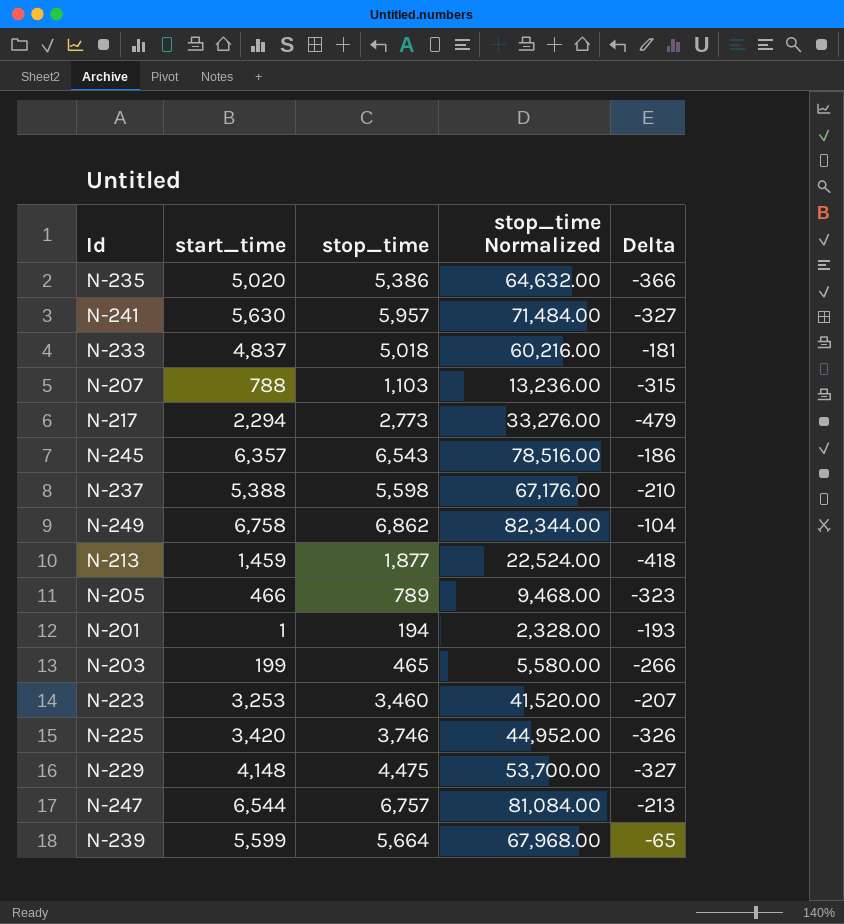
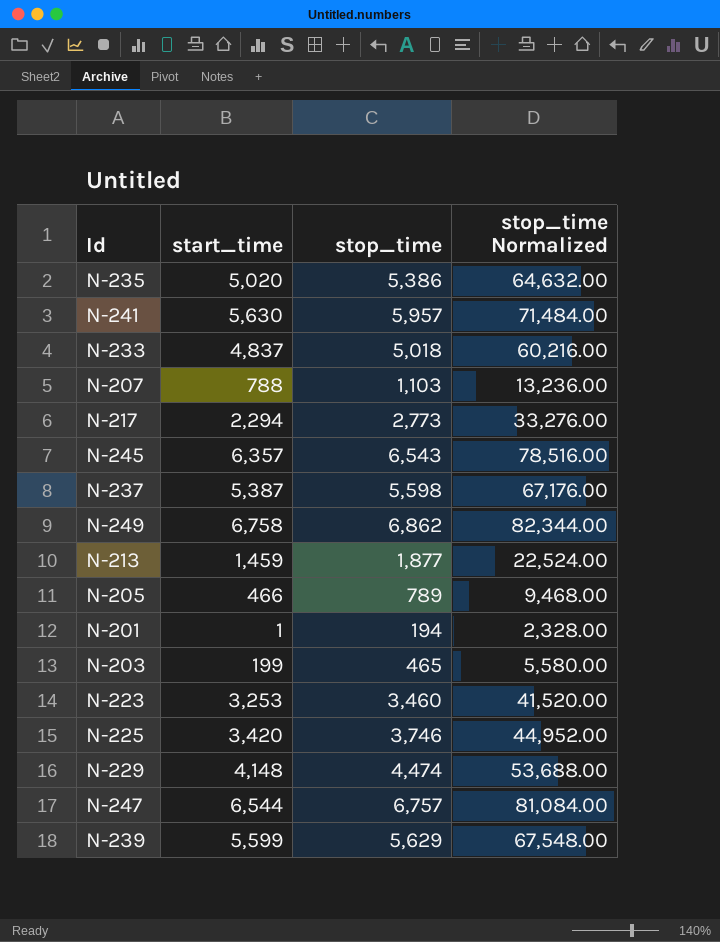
column Delta | formula: [start_time] - [stop_time] -> none
N-237 | start_time: 5,388 -> 5,387
N-229 | stop_time: 4,475 -> 4,474
N-229 | stop_time Normalized: 53,700.00 -> 53,688.00
N-239 | stop_time: 5,664 -> 5,629
N-239 | stop_time Normalized: 67,968.00 -> 67,548.00

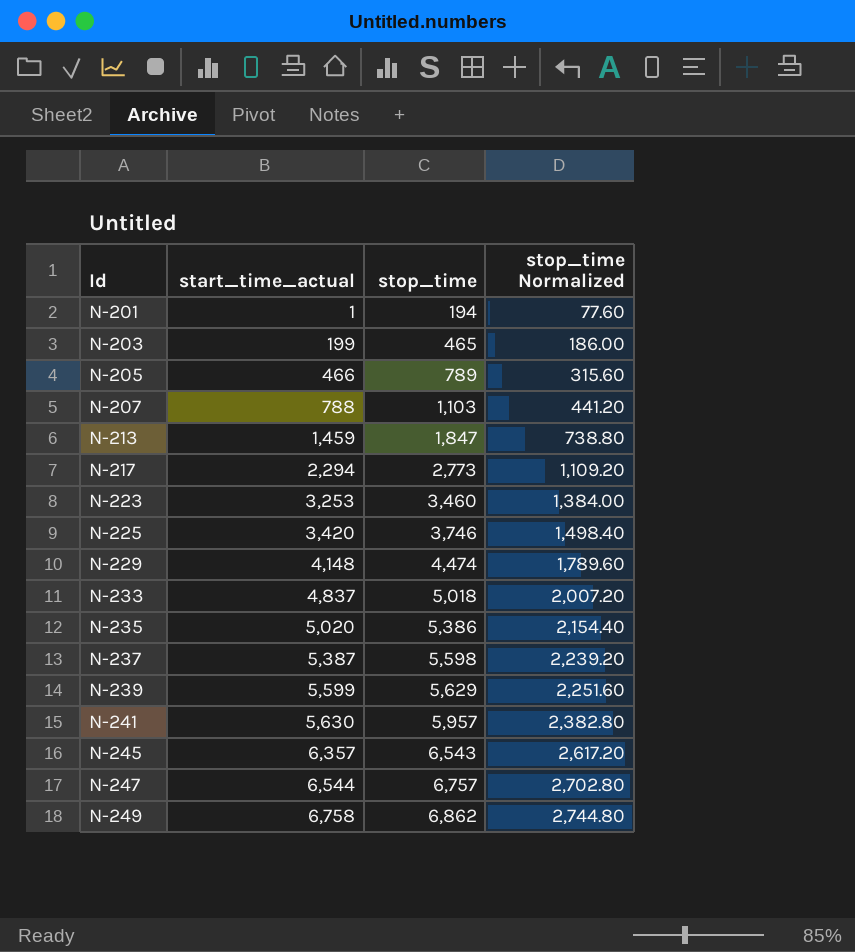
row order: none -> Id ascending
column name: start_time -> start_time_actual
column stop_time Normalized | formula: [stop_time] * 12 -> [stop_time] * 0.4
N-213 | stop_time: 1,877 -> 1,847

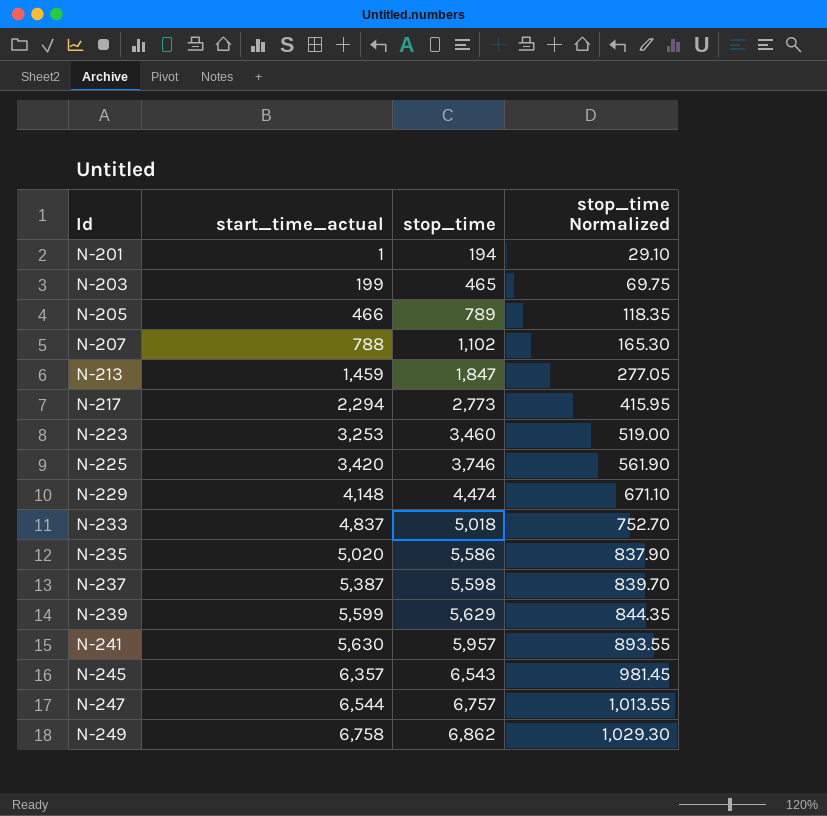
column stop_time Normalized | formula: [stop_time] * 0.4 -> [stop_time] * 0.15
N-207 | stop_time: 1,103 -> 1,102
N-235 | stop_time: 5,386 -> 5,586

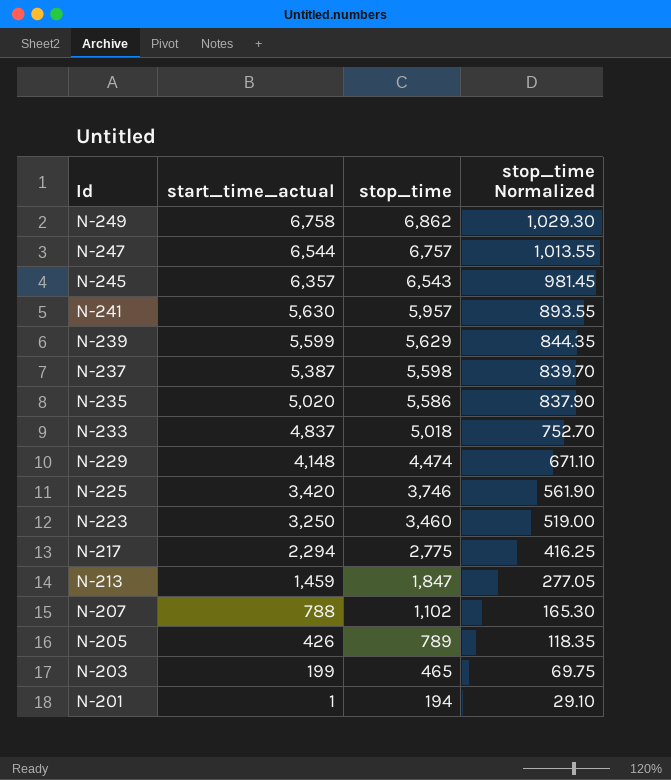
row order: Id ascending -> Id descending
N-223 | start_time_actual: 3,253 -> 3,250
N-217 | stop_time: 2,773 -> 2,775
N-217 | stop_time Normalized: 415.95 -> 416.25
N-205 | start_time_actual: 466 -> 426

